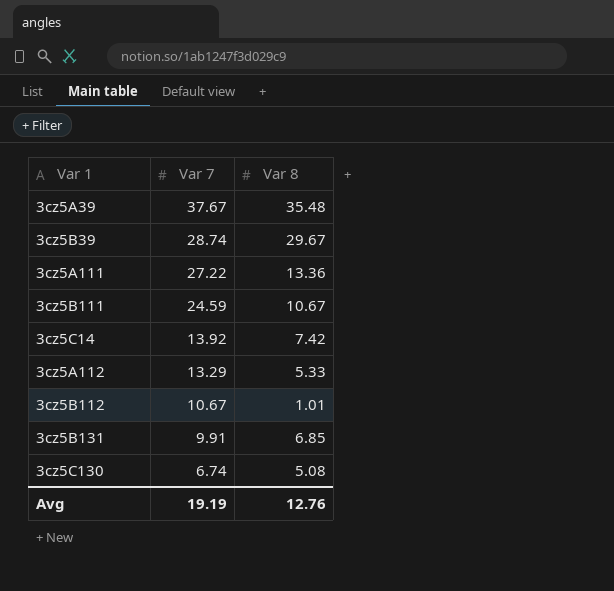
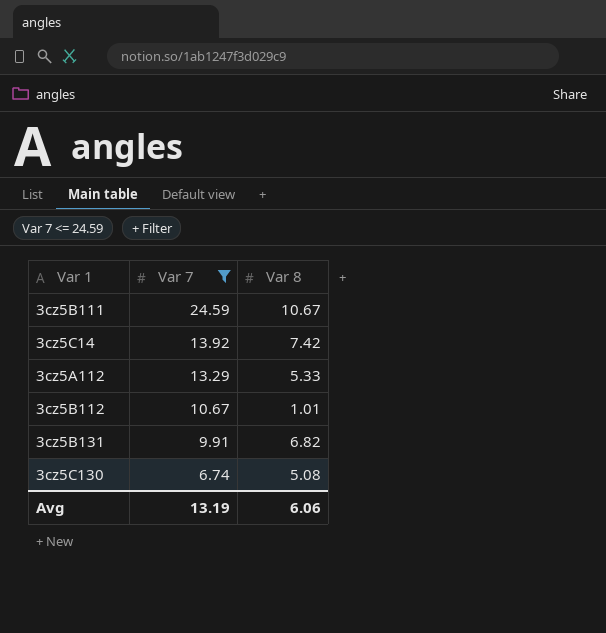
filter: none -> Var 7 <= 24.59
3cz5B131 | Var 8: 6.85 -> 6.82
Avg | Var 7: 19.19 -> 13.19
Avg | Var 8: 12.76 -> 6.06

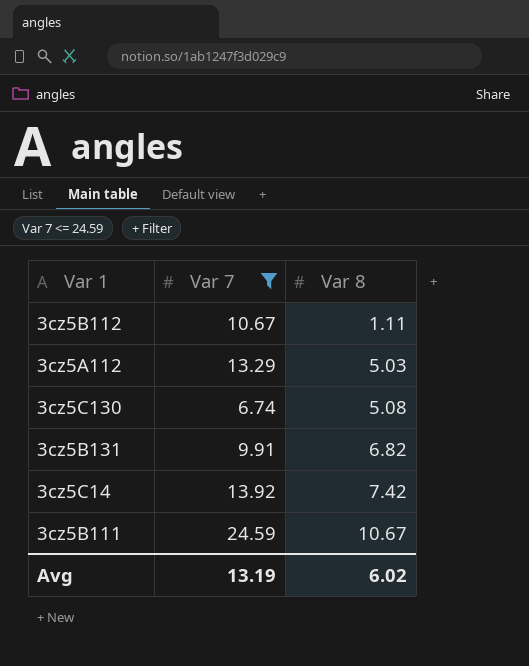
row order: Var 7 descending -> Var 8 ascending
3cz5B112 | Var 8: 1.01 -> 1.11
3cz5A112 | Var 8: 5.33 -> 5.03
Avg | Var 8: 6.06 -> 6.02

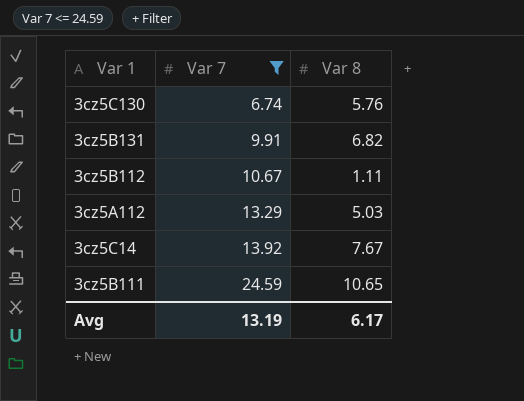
row order: Var 8 ascending -> Var 7 ascending
3cz5C130 | Var 8: 5.08 -> 5.76
3cz5C14 | Var 8: 7.42 -> 7.67
3cz5B111 | Var 8: 10.67 -> 10.65
Avg | Var 8: 6.02 -> 6.17

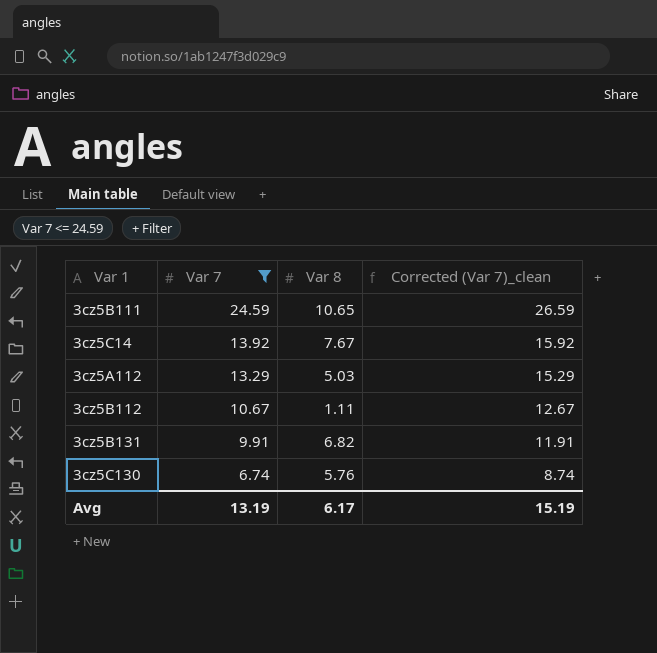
row order: Var 7 ascending -> Var 7 descending
column Corrected (Var 7)_clean | formula: none -> [Var 7] + 2

